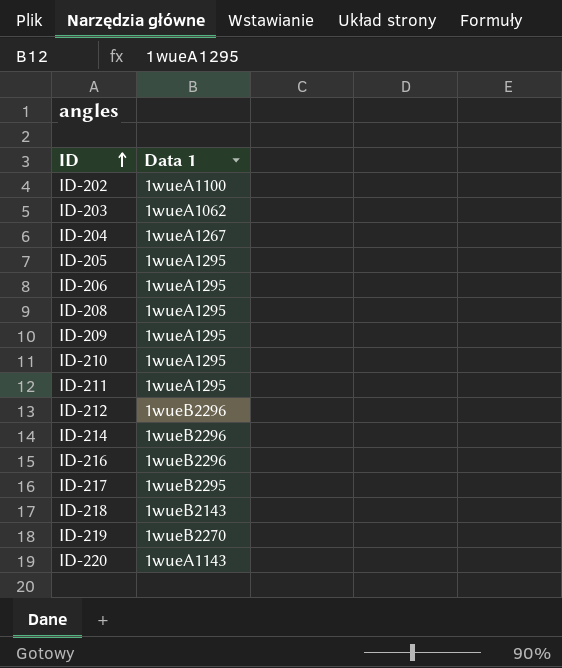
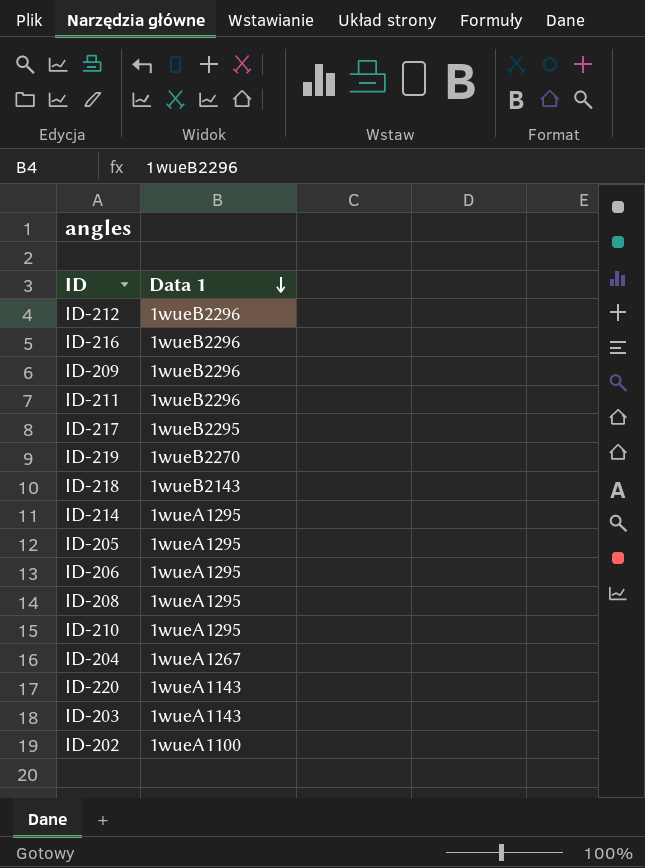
row order: ID ascending -> Data 1 descending
ID-209 | Data 1: 1wueA1295 -> 1wueB2296
ID-211 | Data 1: 1wueA1295 -> 1wueB2296
ID-214 | Data 1: 1wueB2296 -> 1wueA1295
ID-203 | Data 1: 1wueA1062 -> 1wueA1143

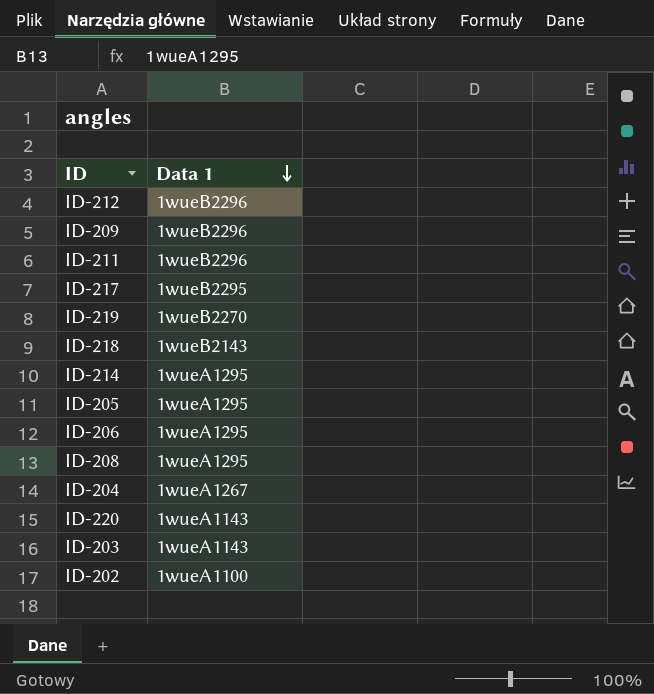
row ID-216: 1wueB2296 -> none
row ID-210: 1wueA1295 -> none

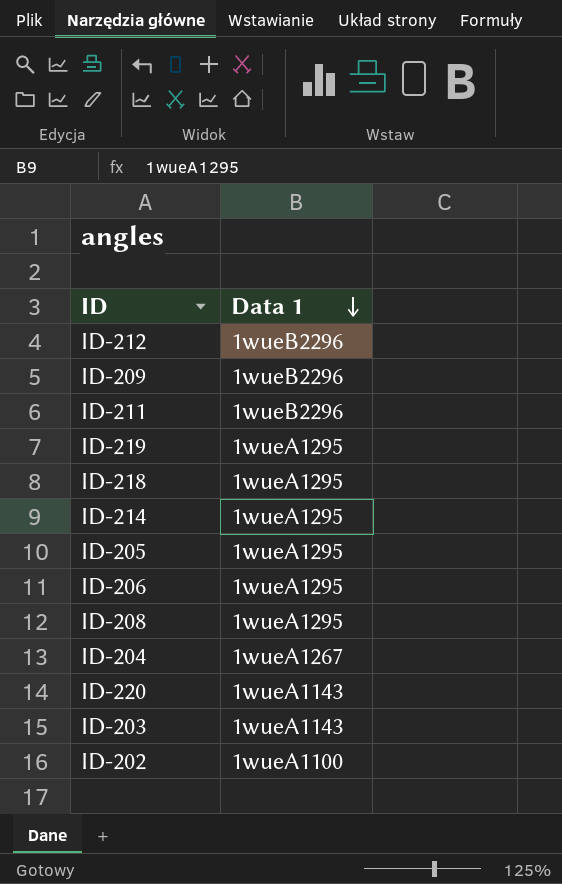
row ID-217: 1wueB2295 -> none
ID-219 | Data 1: 1wueB2270 -> 1wueA1295
ID-218 | Data 1: 1wueB2143 -> 1wueA1295

